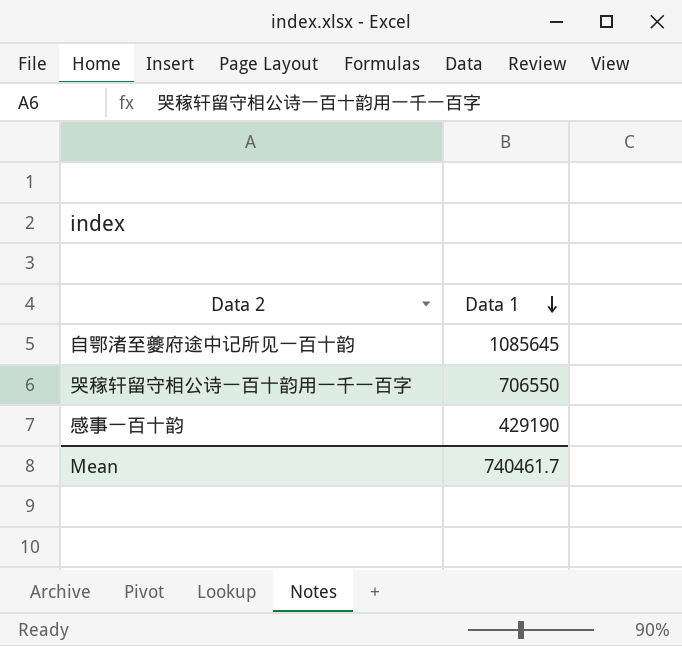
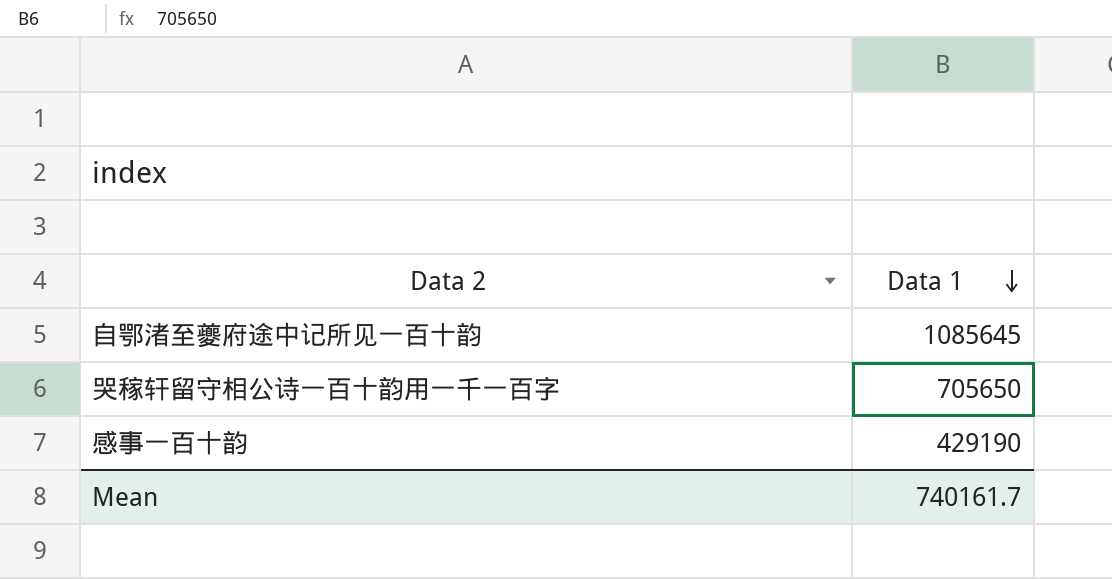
哭稼轩留守相公诗一百十韵用一千一百字 | Data 1: 706550 -> 705650
Mean | Data 1: 740461.7 -> 740161.7

